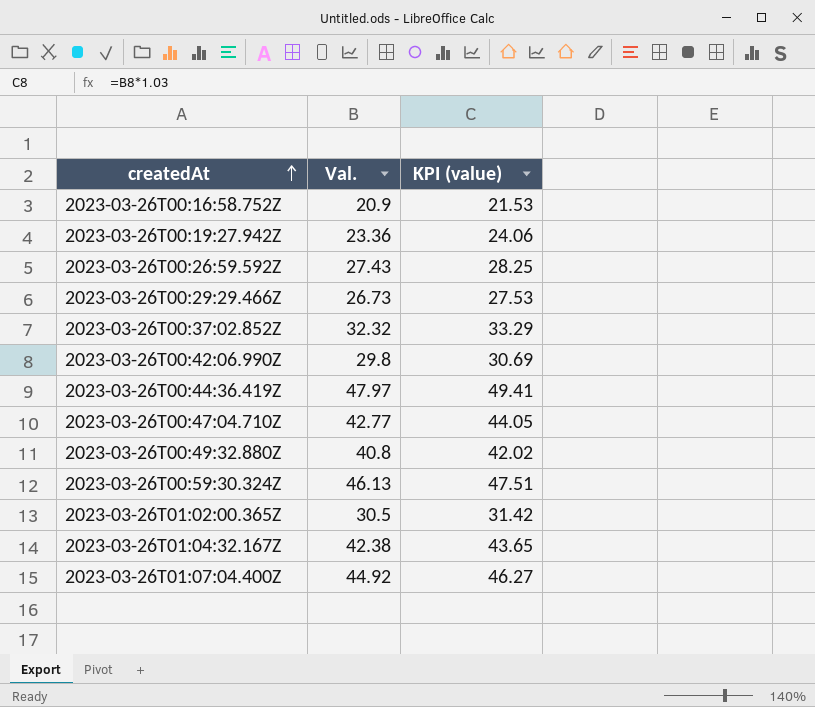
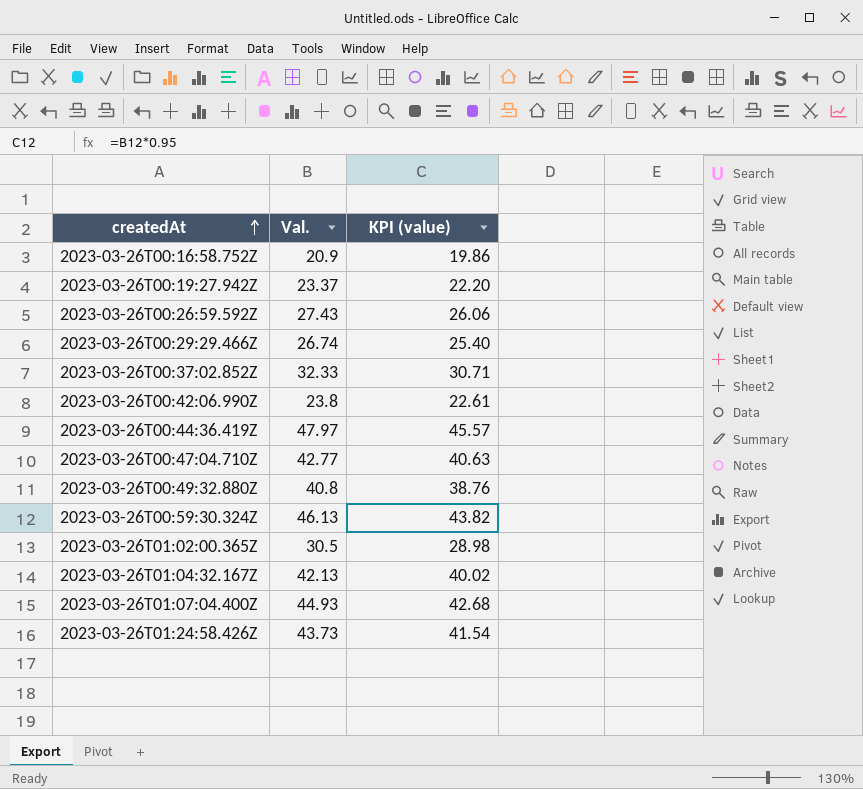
column KPI (value) | formula: [Val.] * 1.03 -> [Val.] * 0.95
2023-03-26T00:19:27.942Z | Val.: 23.36 -> 23.37
2023-03-26T00:29:29.466Z | Val.: 26.73 -> 26.74
2023-03-26T00:37:02.852Z | Val.: 32.32 -> 32.33
2023-03-26T00:42:06.990Z | Val.: 29.8 -> 23.8
2023-03-26T01:04:32.167Z | Val.: 42.38 -> 42.13
2023-03-26T01:07:04.400Z | Val.: 44.92 -> 44.93
row 2023-03-26T01:24:58.426Z: none -> 43.73 | 41.54

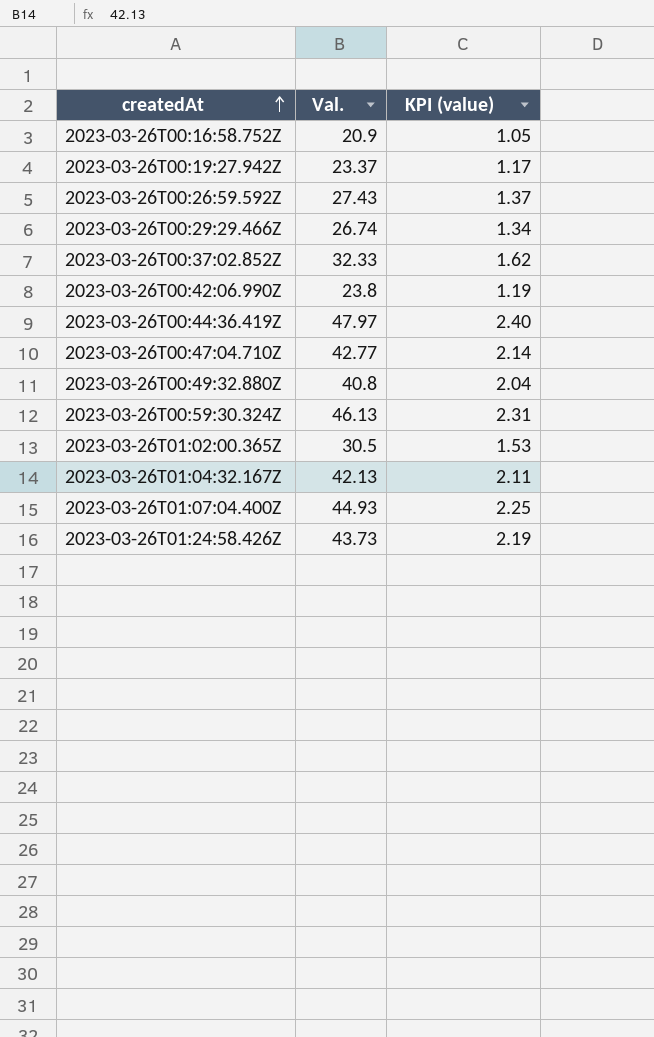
column KPI (value) | formula: [Val.] * 0.95 -> [Val.] * 0.05

